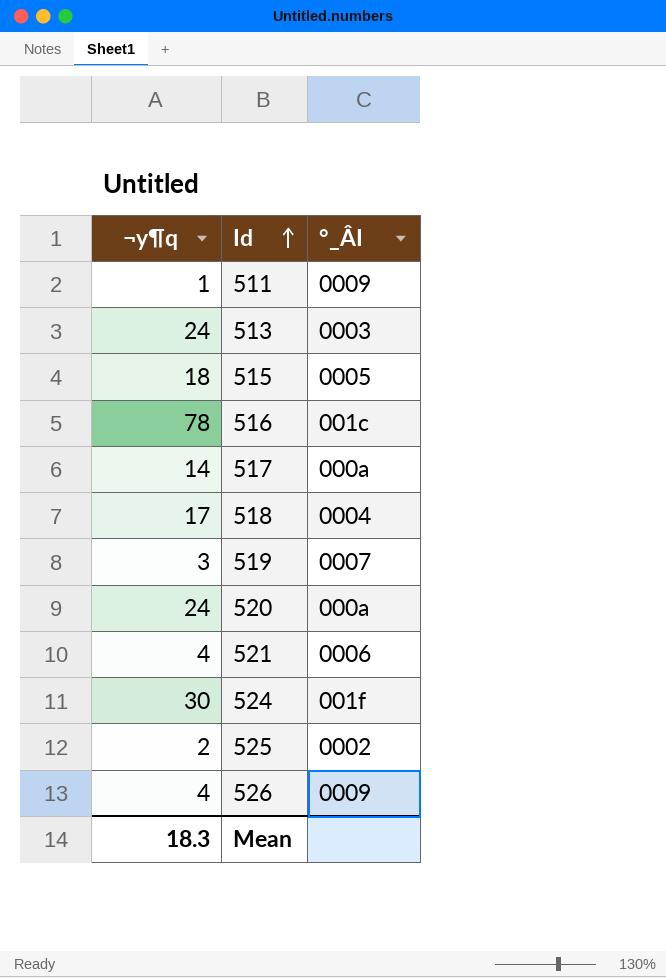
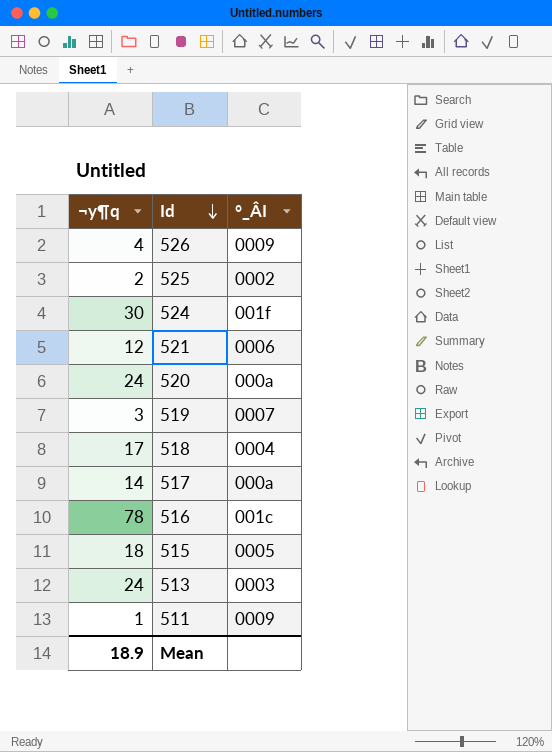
row order: Id ascending -> Id descending
521 | ¬y¶q: 4 -> 12
Mean | ¬y¶q: 18.3 -> 18.9

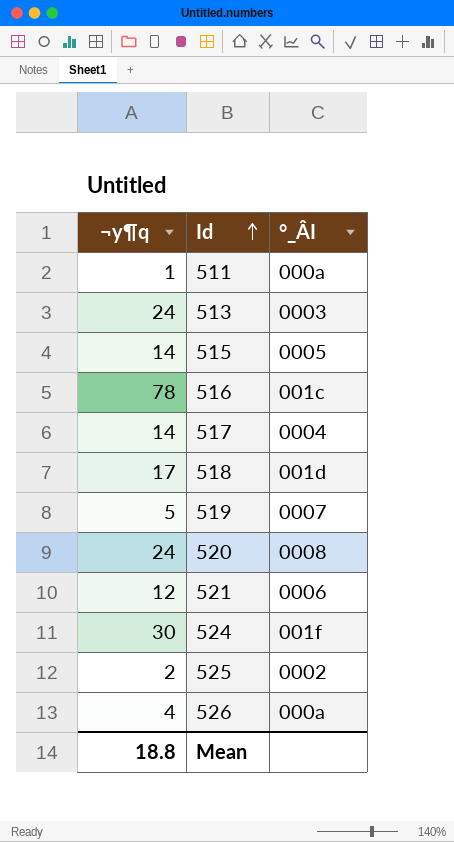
row order: Id descending -> Id ascending
511 | °_ÂI: 0009 -> 000a
515 | ¬y¶q: 18 -> 14
517 | °_ÂI: 000a -> 0004
518 | °_ÂI: 0004 -> 001d
519 | ¬y¶q: 3 -> 5
520 | °_ÂI: 000a -> 0008
526 | °_ÂI: 0009 -> 000a
Mean | ¬y¶q: 18.9 -> 18.8

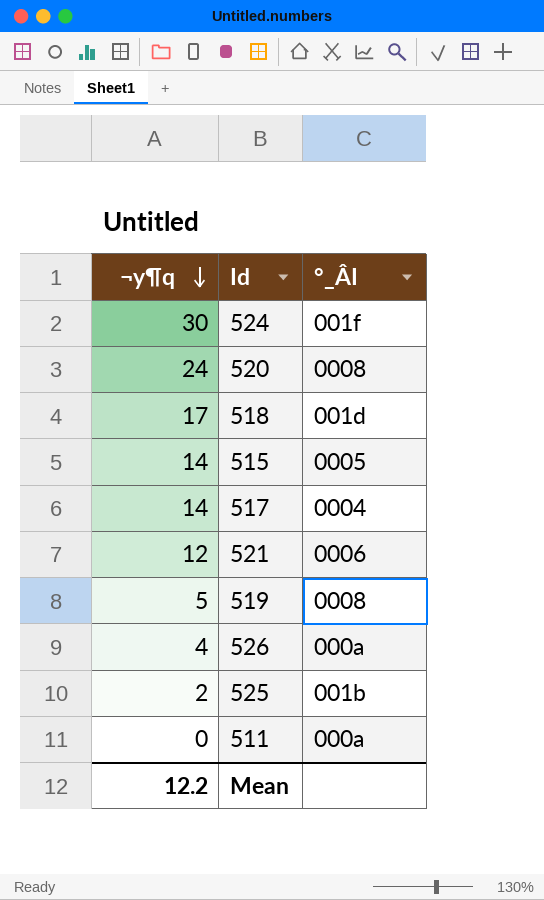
row order: Id ascending -> ¬y¶q descending
row 513: 24 | 0003 -> none
row 516: 78 | 001c -> none
519 | °_ÂI: 0007 -> 0008
525 | °_ÂI: 0002 -> 001b
511 | ¬y¶q: 1 -> 0
Mean | ¬y¶q: 18.8 -> 12.2

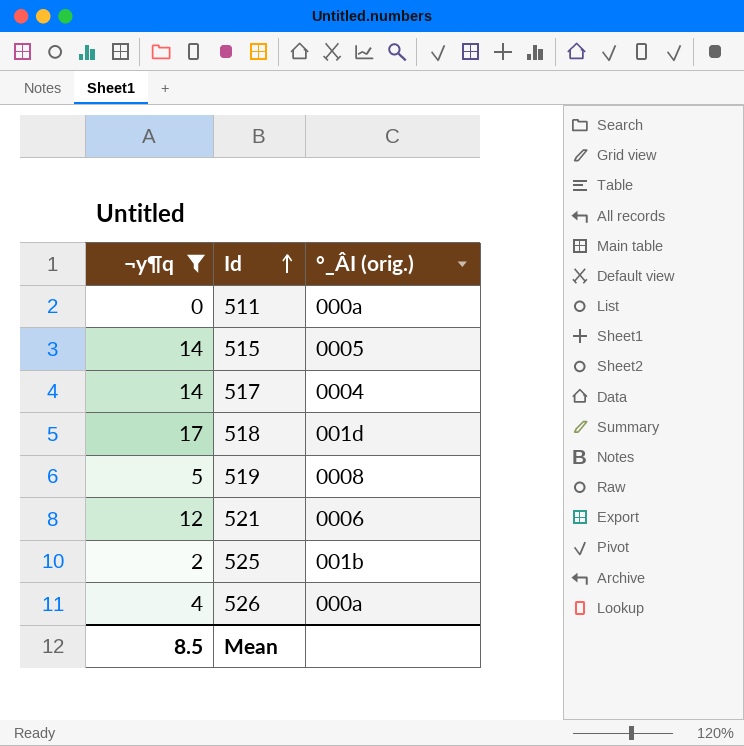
filter: none -> ¬y¶q <= 17
row order: ¬y¶q descending -> Id ascending
column name: °_ÂI -> °_ÂI (orig.)
Mean | ¬y¶q: 12.2 -> 8.5

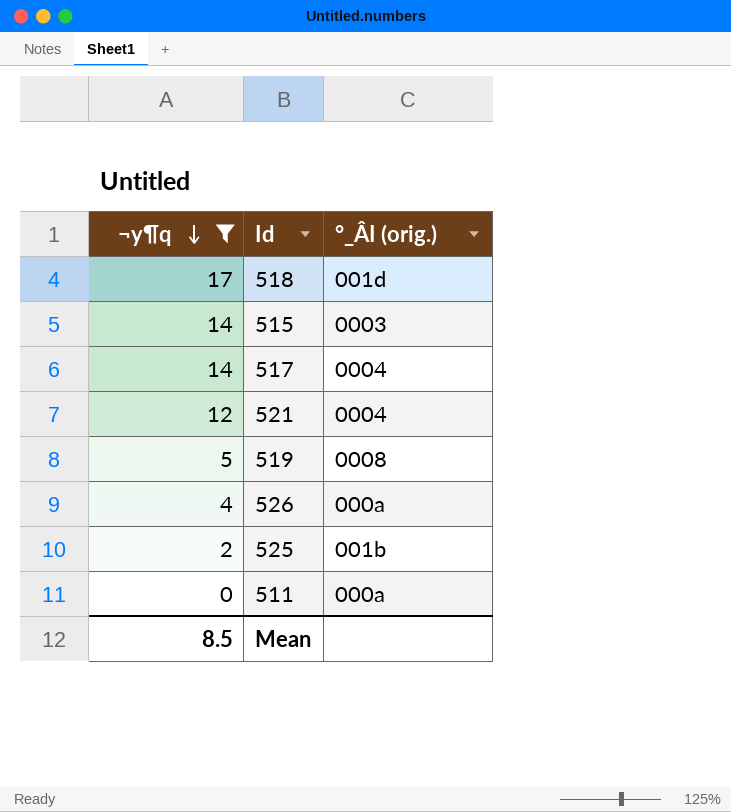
row order: Id ascending -> ¬y¶q descending
515 | °_ÂI (orig.): 0005 -> 0003
521 | °_ÂI (orig.): 0006 -> 0004

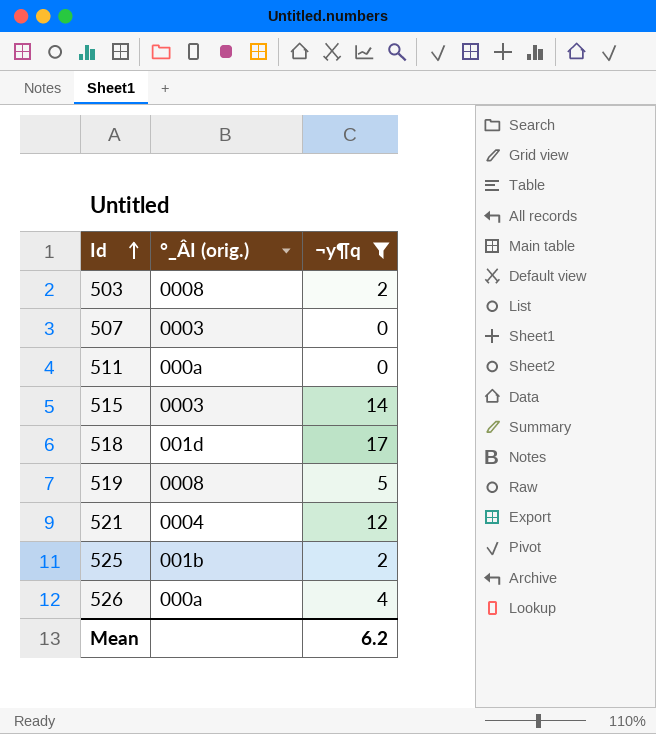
row order: ¬y¶q descending -> Id ascending
column ¬y¶q | position: 1 -> 3
row 517: 14 | 0004 -> none
row 503: none -> 0008 | 2
row 507: none -> 0003 | 0
Mean | ¬y¶q: 8.5 -> 6.2

